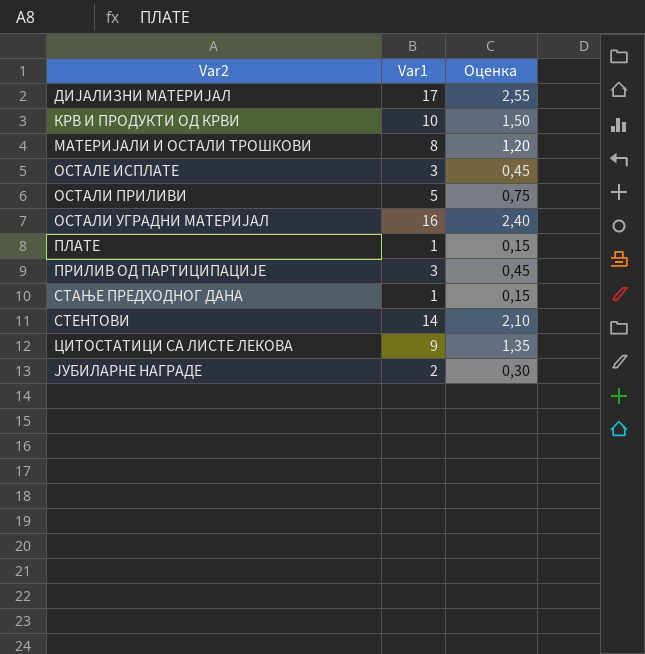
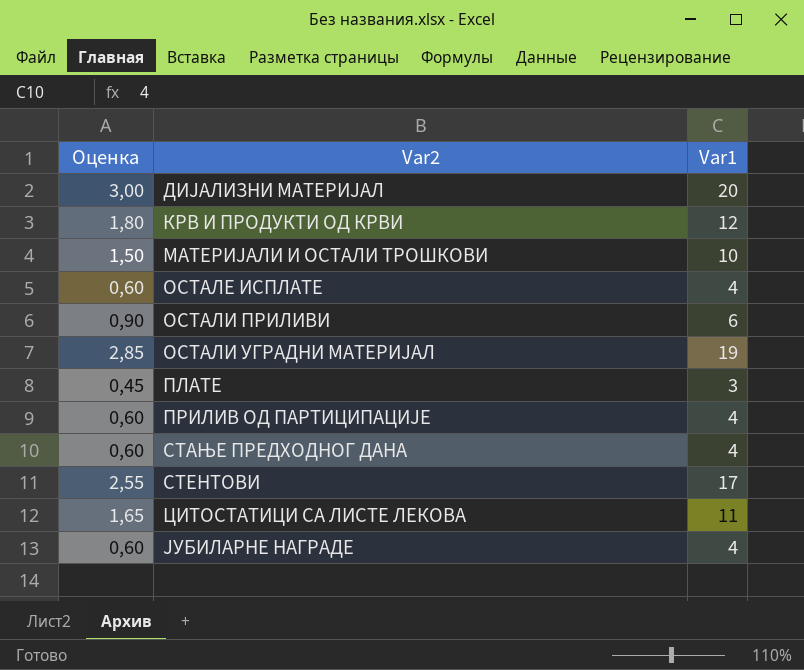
column Оценка | position: 3 -> 1
ДИЈАЛИЗНИ МАТЕРИЈАЛ | Оценка: 2,55 -> 3,00
ДИЈАЛИЗНИ МАТЕРИЈАЛ | Var1: 17 -> 20
КРВ И ПРОДУКТИ ОД КРВИ | Оценка: 1,50 -> 1,80
КРВ И ПРОДУКТИ ОД КРВИ | Var1: 10 -> 12
МАТЕРИЈАЛИ И ОСТАЛИ ТРОШКОВИ | Оценка: 1,20 -> 1,50
МАТЕРИЈАЛИ И ОСТАЛИ ТРОШКОВИ | Var1: 8 -> 10
ОСТАЛЕ ИСПЛАТЕ | Оценка: 0,45 -> 0,60
ОСТАЛЕ ИСПЛАТЕ | Var1: 3 -> 4
ОСТАЛИ ПРИЛИВИ | Оценка: 0,75 -> 0,90
ОСТАЛИ ПРИЛИВИ | Var1: 5 -> 6
ОСТАЛИ УГРАДНИ МАТЕРИЈАЛ | Оценка: 2,40 -> 2,85
ОСТАЛИ УГРАДНИ МАТЕРИЈАЛ | Var1: 16 -> 19
ПЛАТЕ | Оценка: 0,15 -> 0,45
ПЛАТЕ | Var1: 1 -> 3
ПРИЛИВ ОД ПАРТИЦИПАЦИЈЕ | Оценка: 0,45 -> 0,60
ПРИЛИВ ОД ПАРТИЦИПАЦИЈЕ | Var1: 3 -> 4
СТАЊЕ ПРЕДХОДНОГ ДАНА | Оценка: 0,15 -> 0,60
СТАЊЕ ПРЕДХОДНОГ ДАНА | Var1: 1 -> 4
СТЕНТОВИ | Оценка: 2,10 -> 2,55
СТЕНТОВИ | Var1: 14 -> 17
ЦИТОСТАТИЦИ СА ЛИСТЕ ЛЕКОВА | Оценка: 1,35 -> 1,65
ЦИТОСТАТИЦИ СА ЛИСТЕ ЛЕКОВА | Var1: 9 -> 11
ЈУБИЛАРНЕ НАГРАДЕ | Оценка: 0,30 -> 0,60
ЈУБИЛАРНЕ НАГРАДЕ | Var1: 2 -> 4

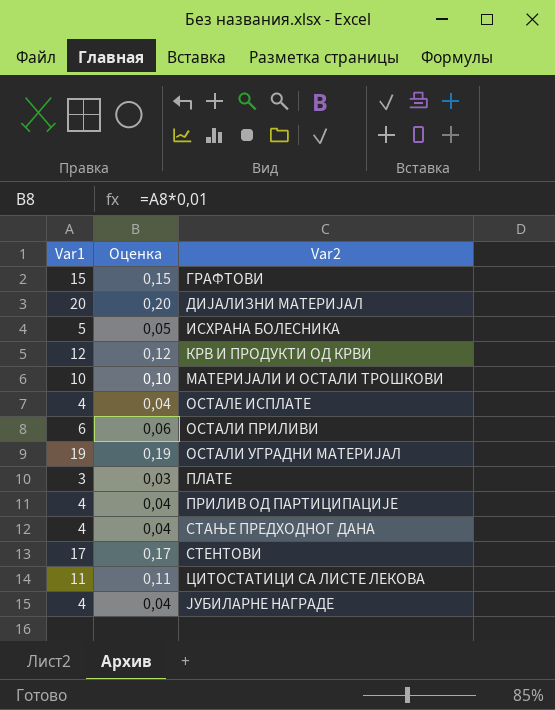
column Var1 | position: 3 -> 1
column Оценка | formula: [Var1] * 0,15 -> [Var1] * 0,01
row ГРАФТОВИ: none -> 15 | 0,15
row ИСХРАНА БОЛЕСНИКА: none -> 5 | 0,05

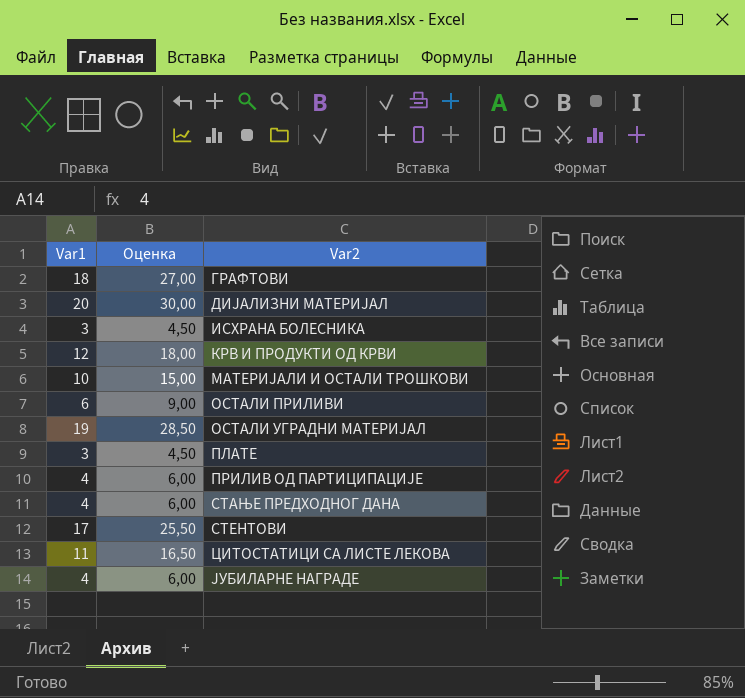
column Оценка | formula: [Var1] * 0,01 -> [Var1] * 1,5
row ОСТАЛЕ ИСПЛАТЕ: 4 | 0,04 -> none
ГРАФТОВИ | Var1: 15 -> 18
ИСХРАНА БОЛЕСНИКА | Var1: 5 -> 3

